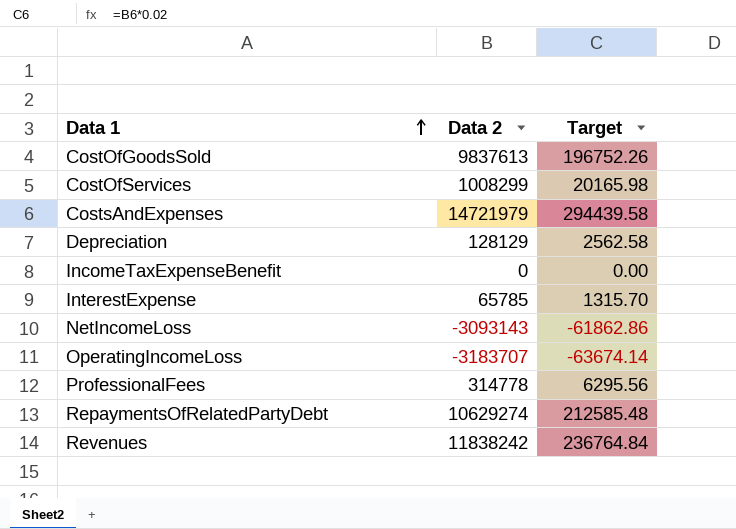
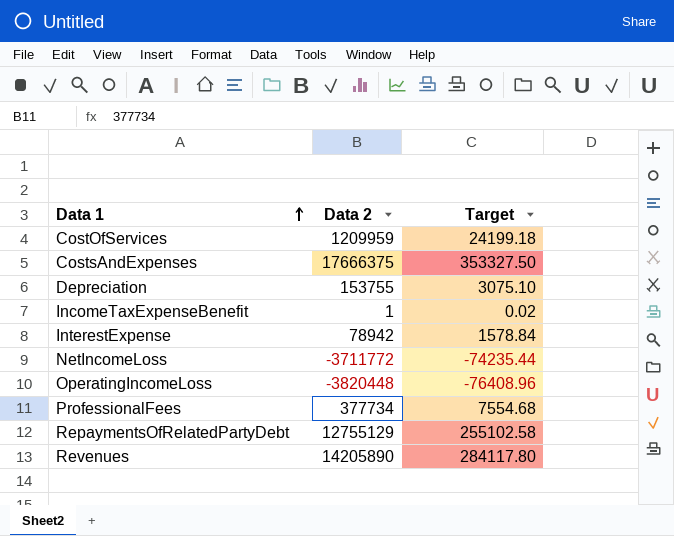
row CostOfGoodsSold: 9837613 | 196752.26 -> none
CostOfServices | Data 2: 1008299 -> 1209959
CostOfServices | Target: 20165.98 -> 24199.18
CostsAndExpenses | Data 2: 14721979 -> 17666375
CostsAndExpenses | Target: 294439.58 -> 353327.50
Depreciation | Data 2: 128129 -> 153755
Depreciation | Target: 2562.58 -> 3075.10
IncomeTaxExpenseBenefit | Data 2: 0 -> 1
IncomeTaxExpenseBenefit | Target: 0.00 -> 0.02
InterestExpense | Data 2: 65785 -> 78942
InterestExpense | Target: 1315.70 -> 1578.84
NetIncomeLoss | Data 2: -3093143 -> -3711772
NetIncomeLoss | Target: -61862.86 -> -74235.44
OperatingIncomeLoss | Data 2: -3183707 -> -3820448
OperatingIncomeLoss | Target: -63674.14 -> -76408.96
ProfessionalFees | Data 2: 314778 -> 377734
ProfessionalFees | Target: 6295.56 -> 7554.68
RepaymentsOfRelatedPartyDebt | Data 2: 10629274 -> 12755129
RepaymentsOfRelatedPartyDebt | Target: 212585.48 -> 255102.58
Revenues | Data 2: 11838242 -> 14205890
Revenues | Target: 236764.84 -> 284117.80

